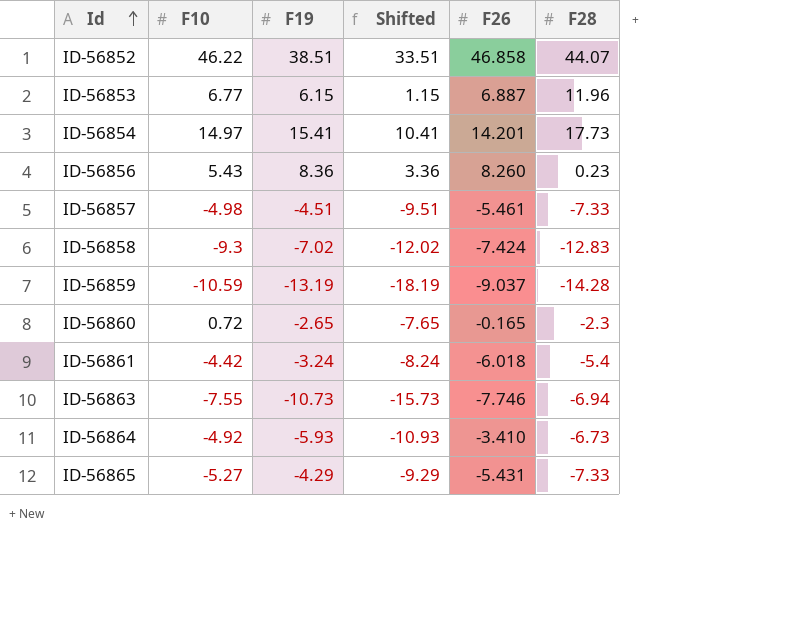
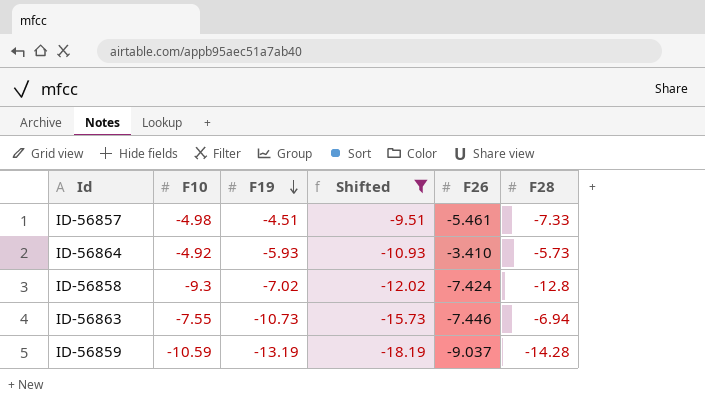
filter: none -> Shifted <= -9.51
row order: Id ascending -> F19 descending
ID-56864 | F28: -6.73 -> -5.73
ID-56858 | F28: -12.83 -> -12.8
ID-56863 | F26: -7.746 -> -7.446

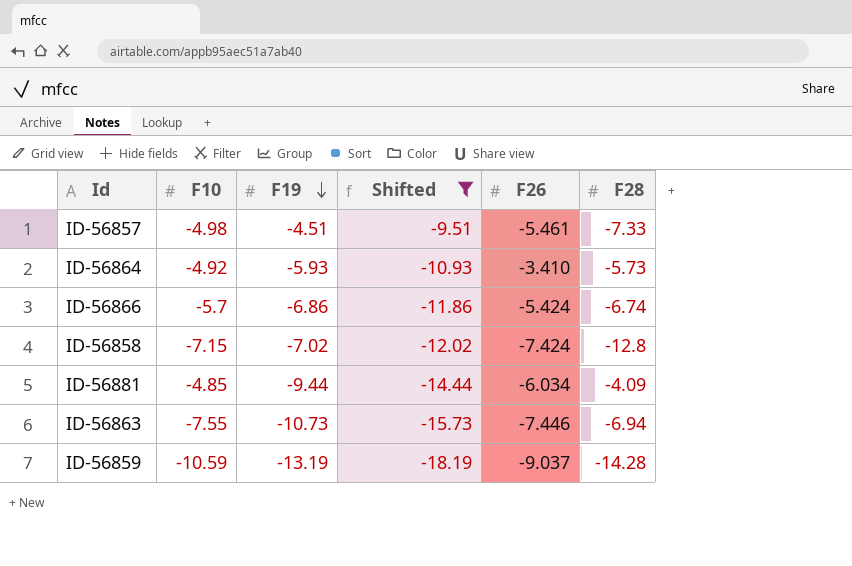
row ID-56866: none -> -5.7 | -6.86 | -11.86 | -5.424 | -6.74
ID-56858 | F10: -9.3 -> -7.15
row ID-56881: none -> -4.85 | -9.44 | -14.44 | -6.034 | -4.09

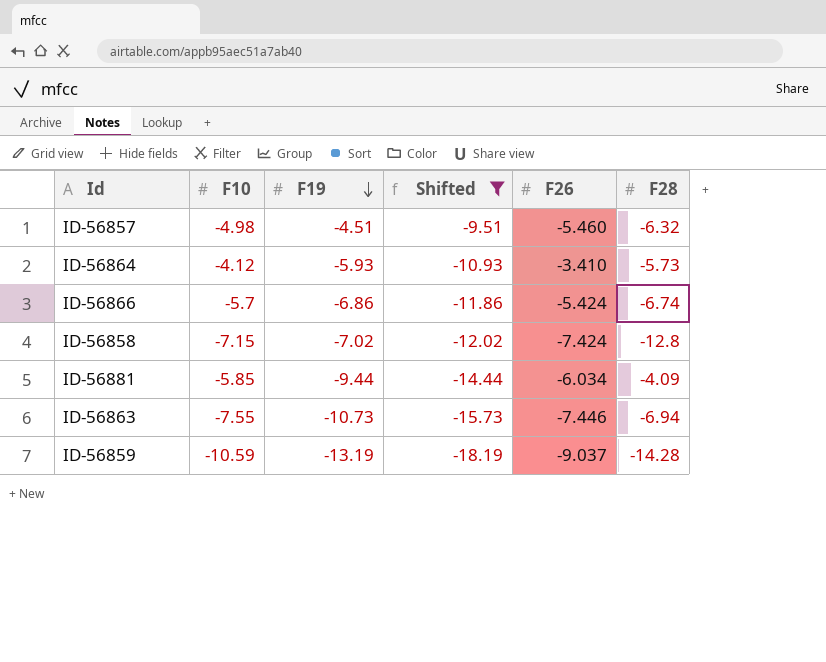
ID-56857 | F26: -5.461 -> -5.460
ID-56857 | F28: -7.33 -> -6.32
ID-56864 | F10: -4.92 -> -4.12
ID-56881 | F10: -4.85 -> -5.85

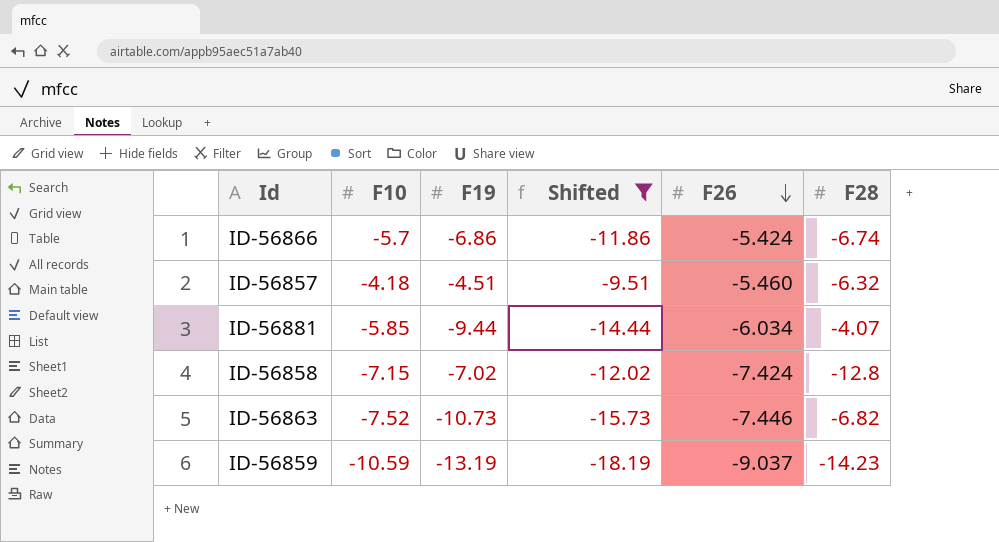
row order: F19 descending -> F26 descending
row ID-56864: -4.12 | -5.93 | -10.93 | -3.410 | -5.73 -> none
ID-56857 | F10: -4.98 -> -4.18
ID-56881 | F28: -4.09 -> -4.07
ID-56863 | F10: -7.55 -> -7.52
ID-56863 | F28: -6.94 -> -6.82
ID-56859 | F28: -14.28 -> -14.23

